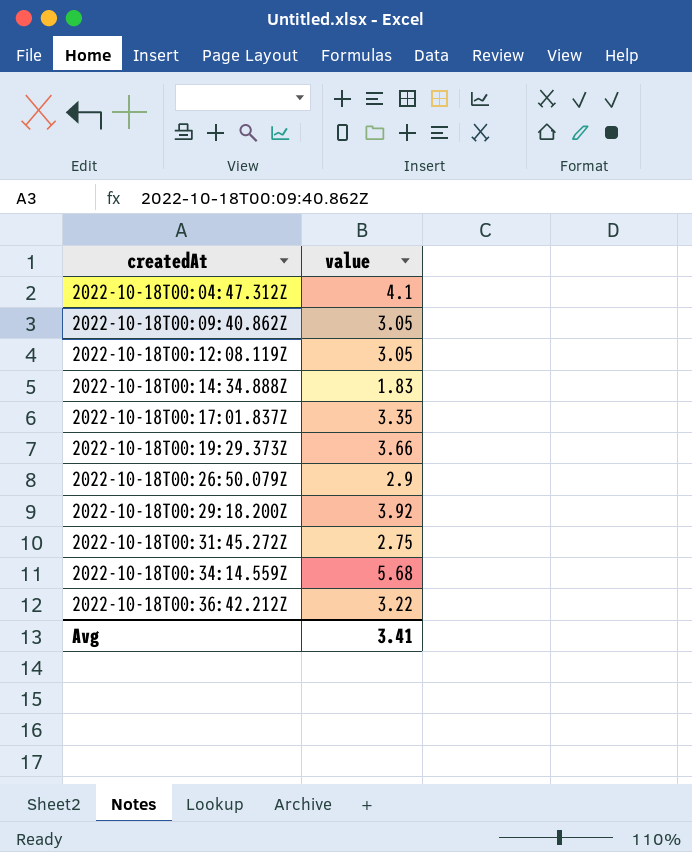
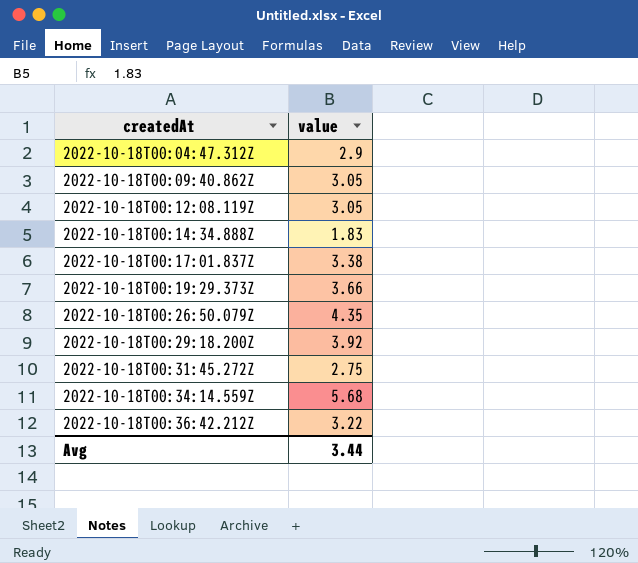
2022-10-18T00:04:47.312Z | value: 4.1 -> 2.9
2022-10-18T00:17:01.837Z | value: 3.35 -> 3.38
2022-10-18T00:26:50.079Z | value: 2.9 -> 4.35
Avg | value: 3.41 -> 3.44

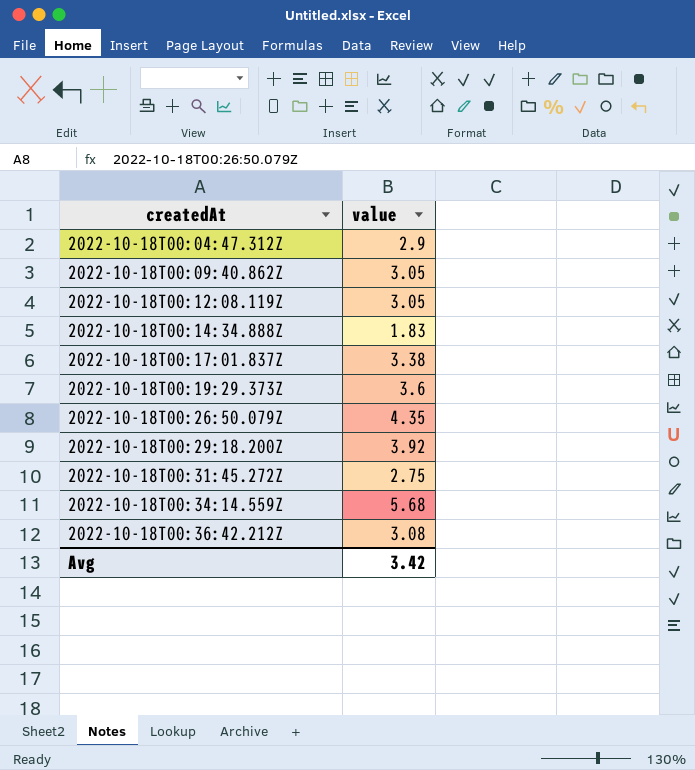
2022-10-18T00:19:29.373Z | value: 3.66 -> 3.6
2022-10-18T00:36:42.212Z | value: 3.22 -> 3.08
Avg | value: 3.44 -> 3.42

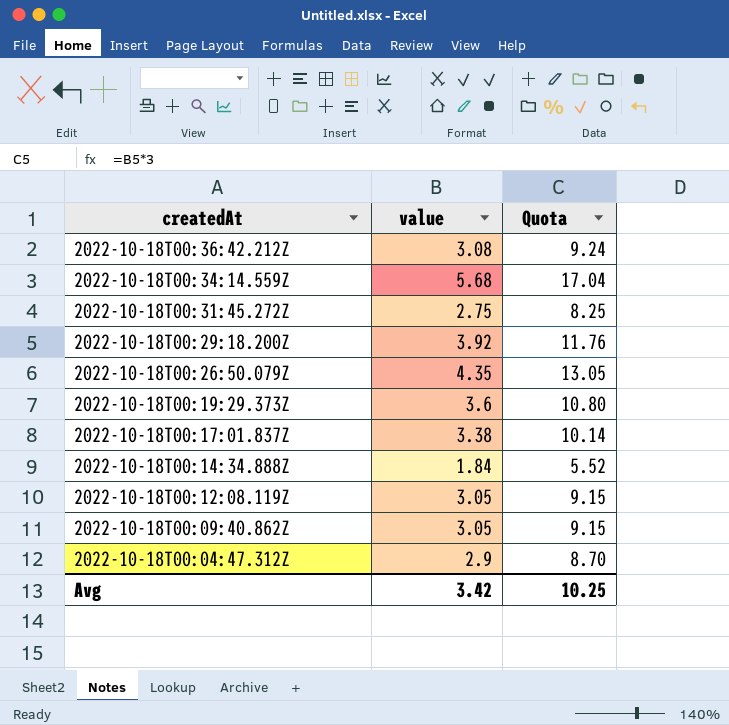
row order: createdAt ascending -> createdAt descending
column Quota | formula: none -> [value] * 3
2022-10-18T00:14:34.888Z | value: 1.83 -> 1.84

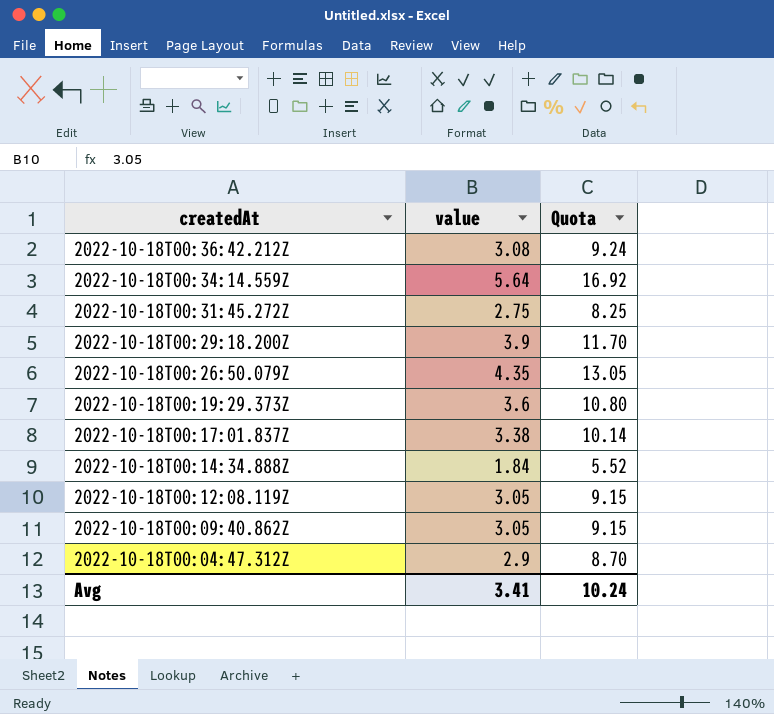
2022-10-18T00:34:14.559Z | value: 5.68 -> 5.64
2022-10-18T00:34:14.559Z | Quota: 17.04 -> 16.92
2022-10-18T00:29:18.200Z | value: 3.92 -> 3.9
2022-10-18T00:29:18.200Z | Quota: 11.76 -> 11.70
Avg | value: 3.42 -> 3.41
Avg | Quota: 10.25 -> 10.24

